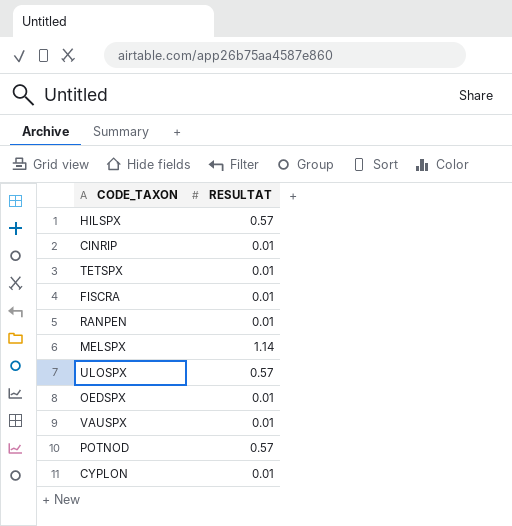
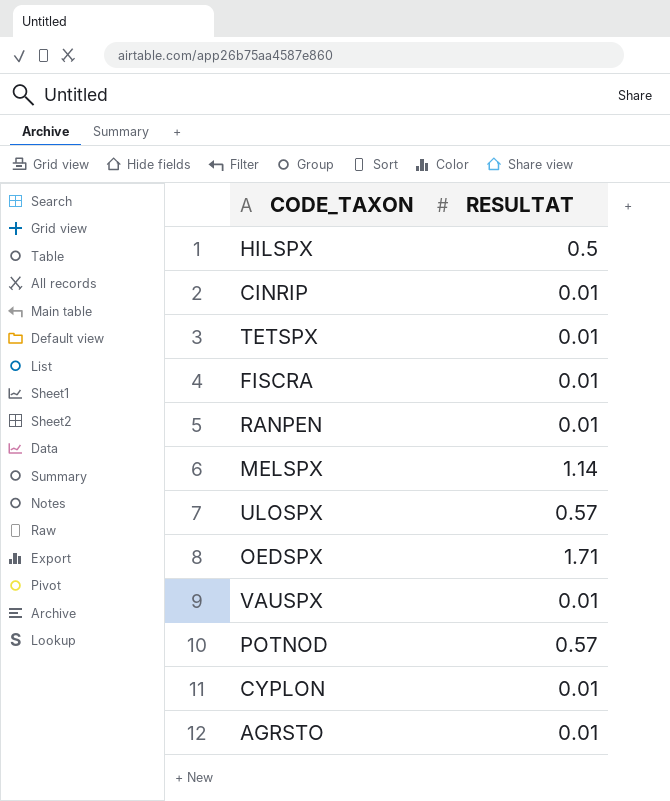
HILSPX | RESULTAT: 0.57 -> 0.5
OEDSPX | RESULTAT: 0.01 -> 1.71
row AGRSTO: none -> 0.01

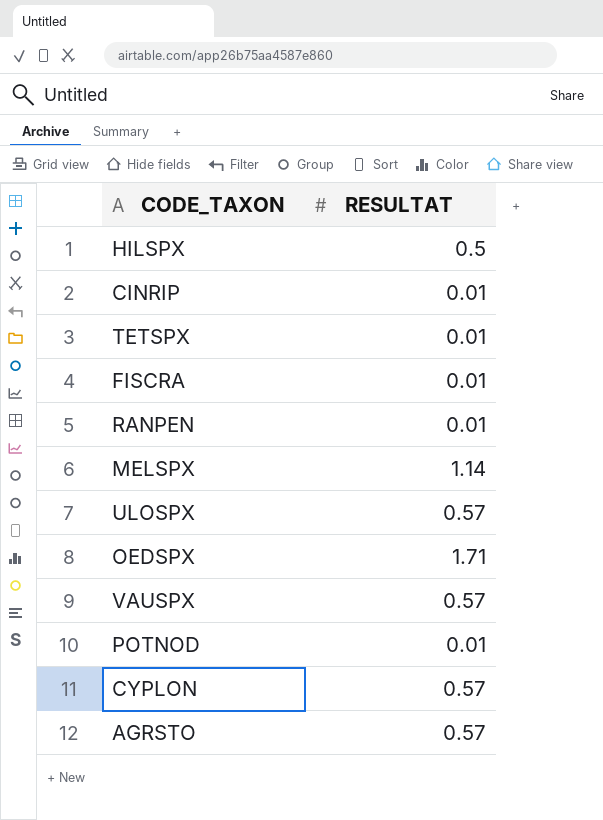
VAUSPX | RESULTAT: 0.01 -> 0.57
POTNOD | RESULTAT: 0.57 -> 0.01
CYPLON | RESULTAT: 0.01 -> 0.57
AGRSTO | RESULTAT: 0.01 -> 0.57

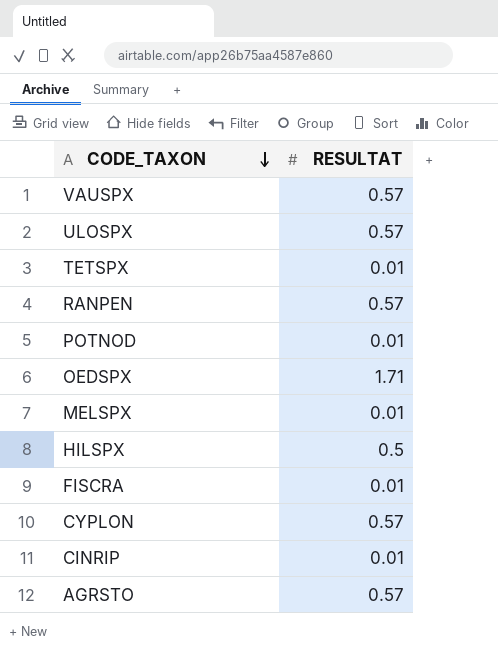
row order: none -> CODE_TAXON descending
RANPEN | RESULTAT: 0.01 -> 0.57
MELSPX | RESULTAT: 1.14 -> 0.01

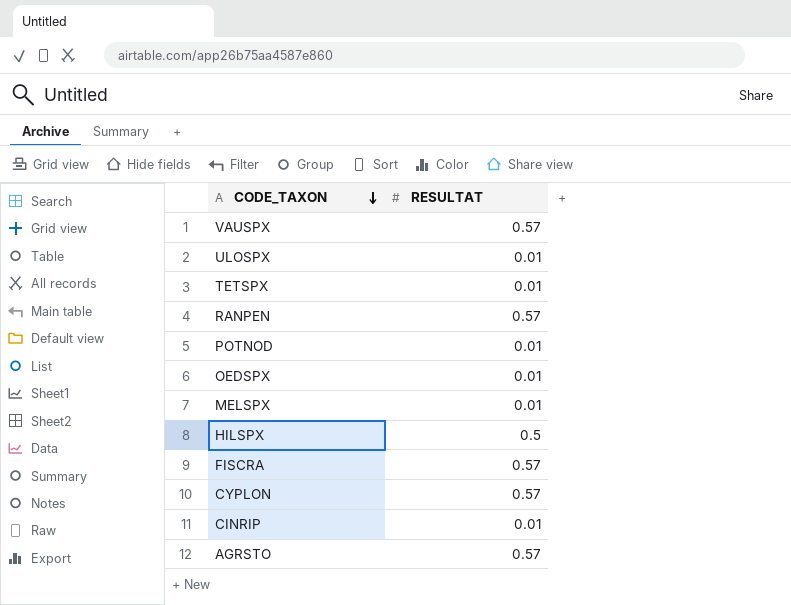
ULOSPX | RESULTAT: 0.57 -> 0.01
OEDSPX | RESULTAT: 1.71 -> 0.01
FISCRA | RESULTAT: 0.01 -> 0.57

